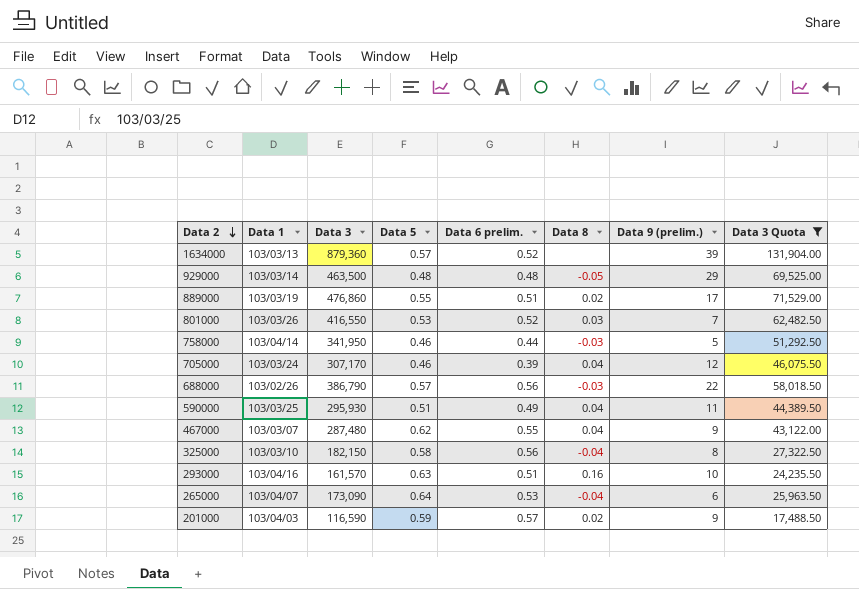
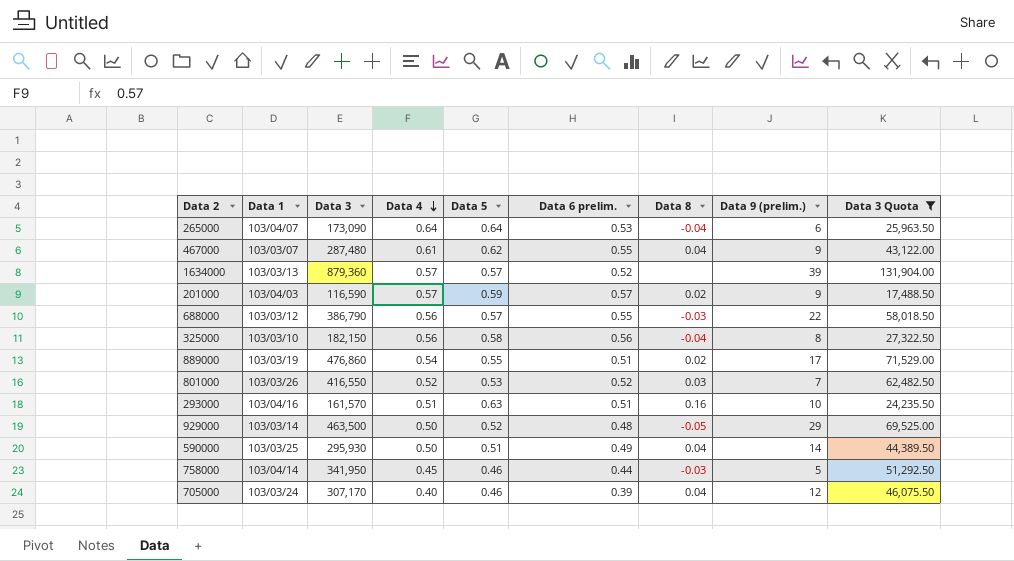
row order: Data 2 descending -> Data 4 descending
column Data 4 | position: none -> 4
688000 | Data 1: 103/02/26 -> 103/03/12
688000 | Data 6 prelim.: 0.56 -> 0.55
929000 | Data 5: 0.48 -> 0.52
590000 | Data 9 (prelim.): 11 -> 14

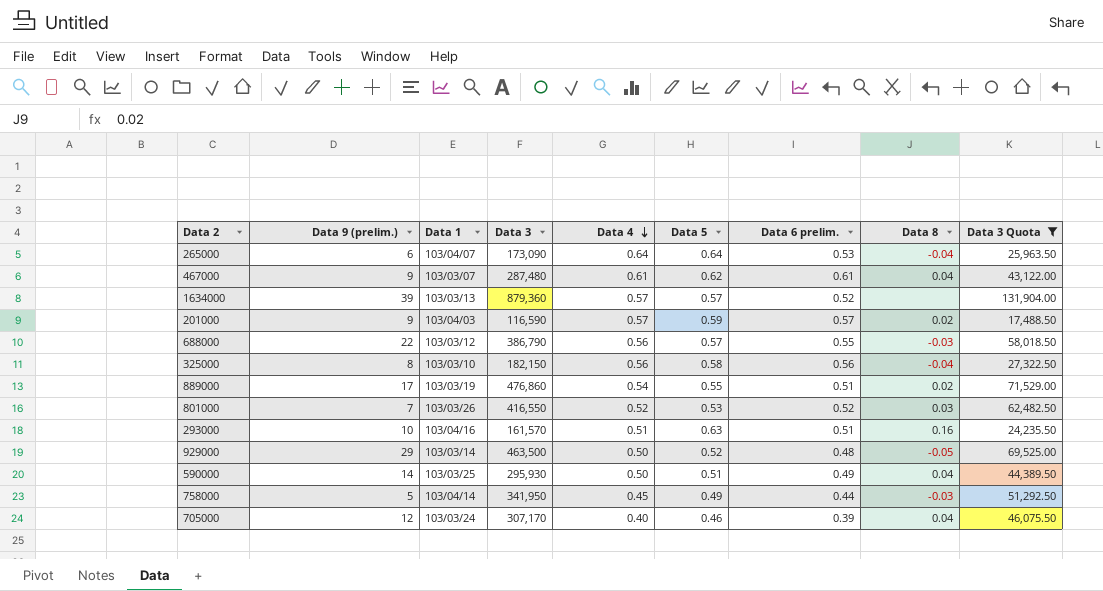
column Data 9 (prelim.) | position: 8 -> 2
467000 | Data 6 prelim.: 0.55 -> 0.61
758000 | Data 5: 0.46 -> 0.49

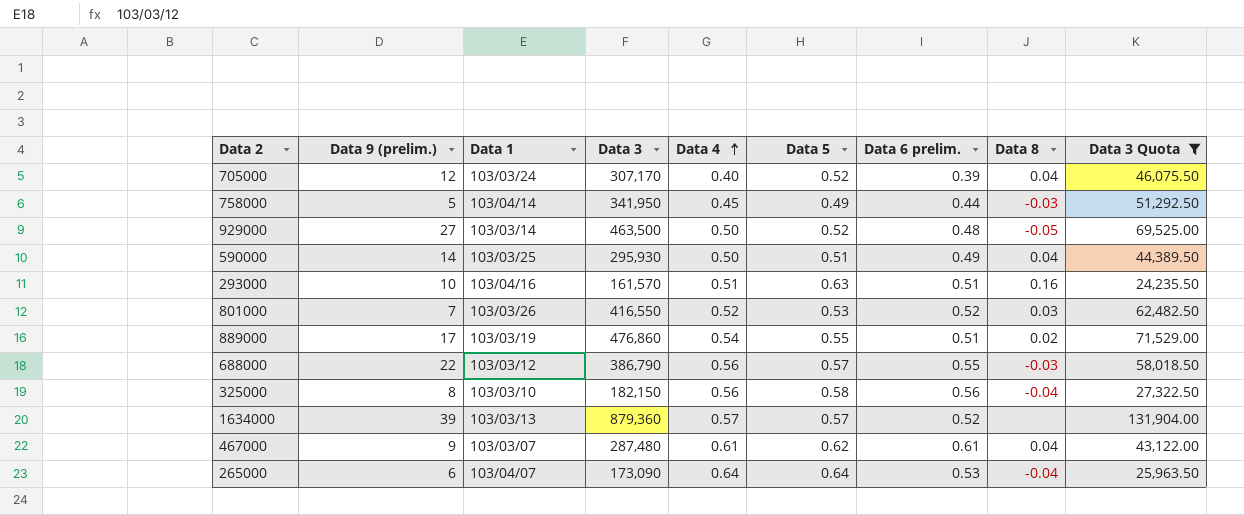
row order: Data 4 descending -> Data 4 ascending
row 201000: 9 | 103/04/03 | 116,590 | 0.57 | 0.59 | 0.57 | 0.02 | 17,488.50 -> none
705000 | Data 5: 0.46 -> 0.52
929000 | Data 9 (prelim.): 29 -> 27

